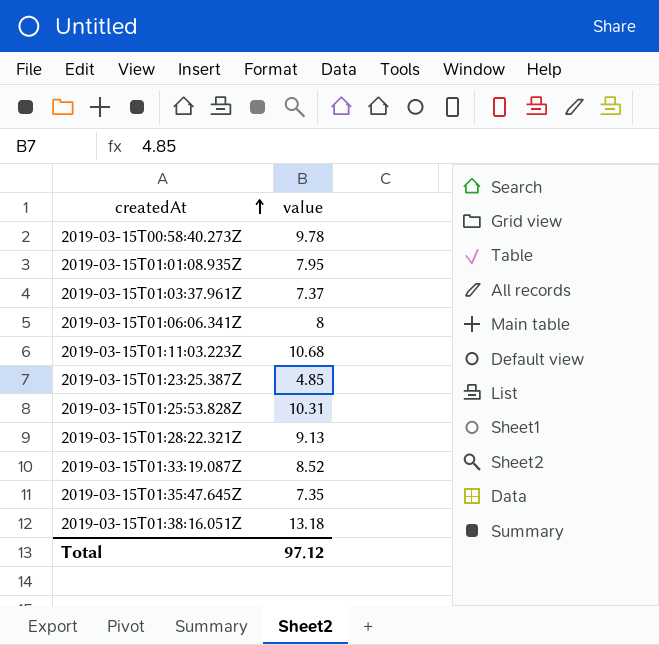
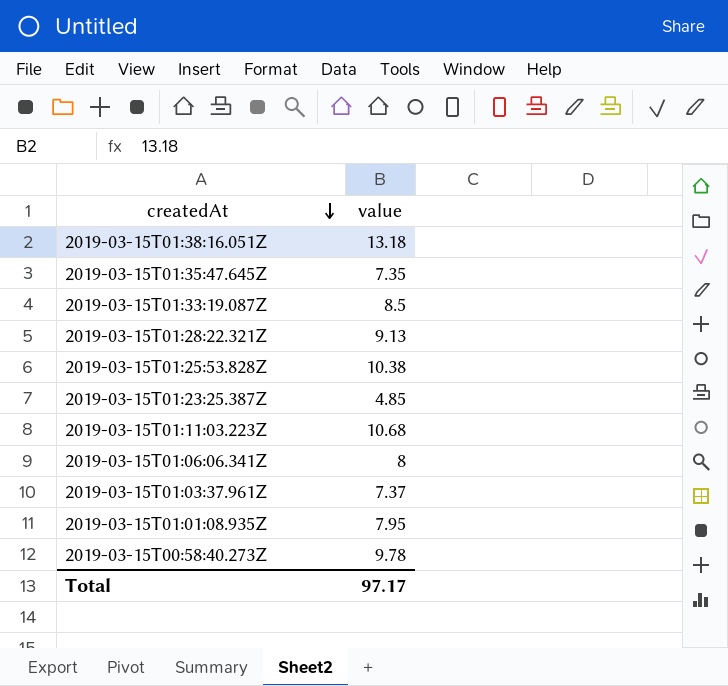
row order: createdAt ascending -> createdAt descending
2019-03-15T01:33:19.087Z | value: 8.52 -> 8.5
2019-03-15T01:25:53.828Z | value: 10.31 -> 10.38
Total | value: 97.12 -> 97.17

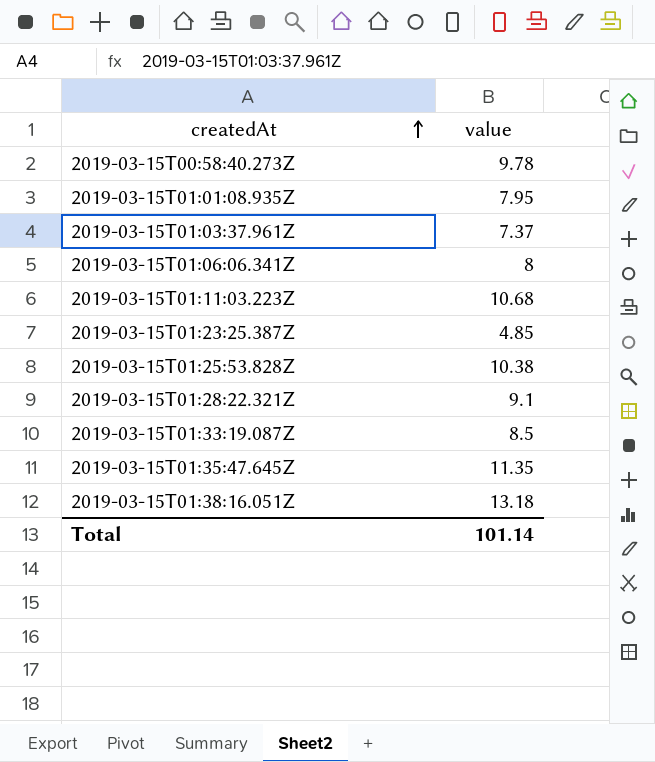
row order: createdAt descending -> createdAt ascending
2019-03-15T01:28:22.321Z | value: 9.13 -> 9.1
2019-03-15T01:35:47.645Z | value: 7.35 -> 11.35
Total | value: 97.17 -> 101.14

